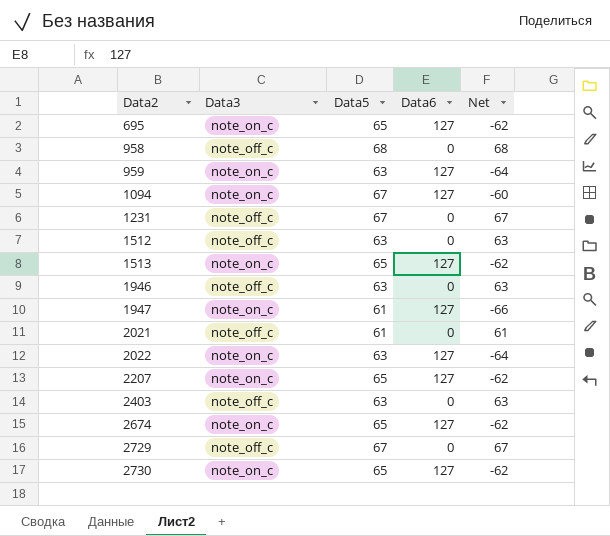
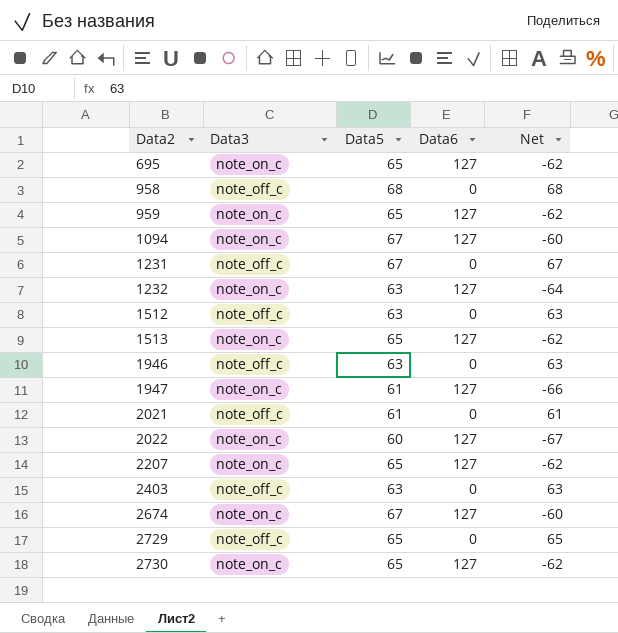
959 | Data5: 63 -> 65
959 | Net: -64 -> -62
row 1232: none -> note_on_c | 63 | 127 | -64
2022 | Data5: 63 -> 60
2022 | Net: -64 -> -67
2674 | Data5: 65 -> 67
2674 | Net: -62 -> -60
2729 | Data5: 67 -> 65
2729 | Net: 67 -> 65

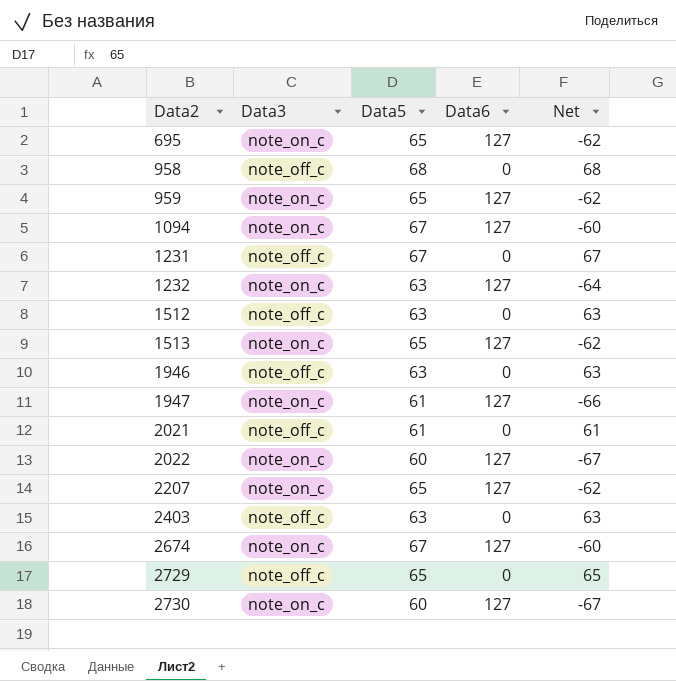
2730 | Data5: 65 -> 60
2730 | Net: -62 -> -67

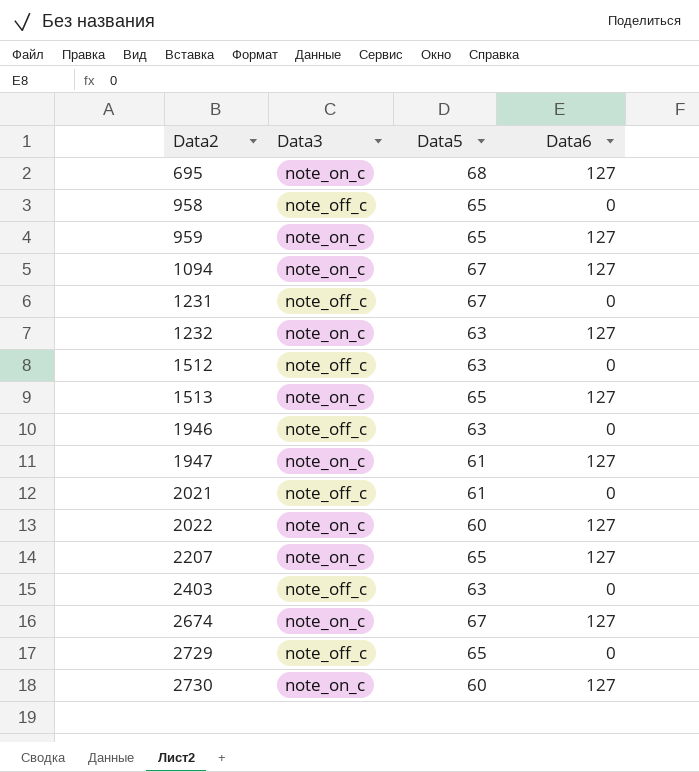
column Net | formula: [Data5] - [Data6] -> none
695 | Data5: 65 -> 68
958 | Data5: 68 -> 65

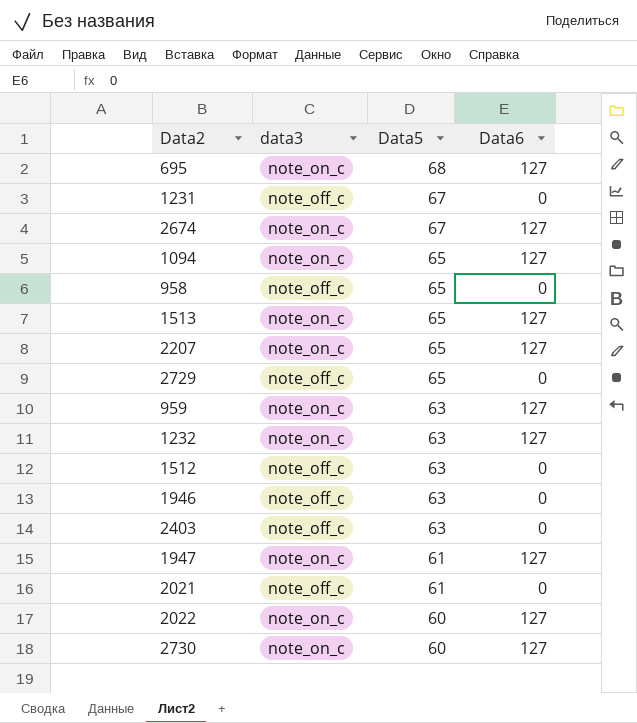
row order: Data2 ascending -> Data5 descending
column name: Data3 -> data3
1094 | Data5: 67 -> 65
959 | Data5: 65 -> 63

